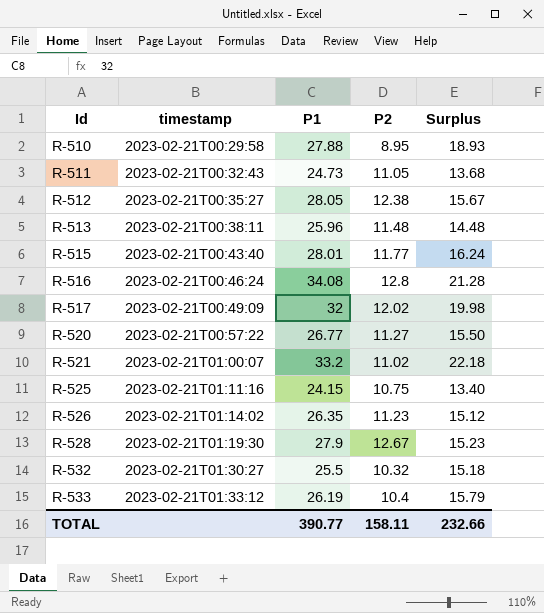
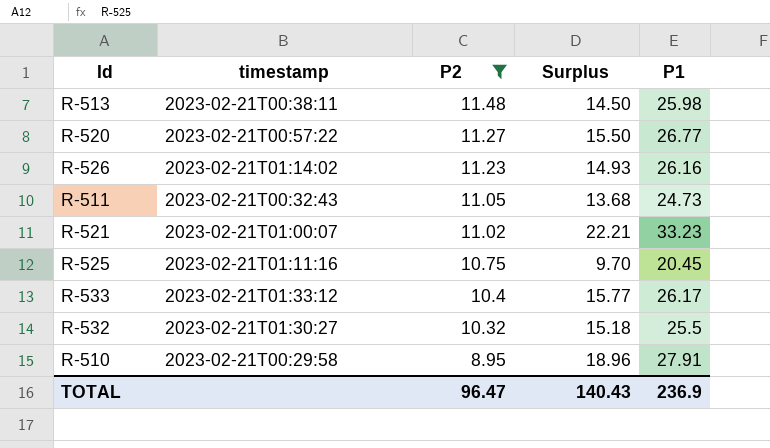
filter: none -> P2 <= 11.48
row order: Id ascending -> P2 descending
column P1 | position: 3 -> 5
R-513 | Surplus: 14.48 -> 14.50
R-513 | P1: 25.96 -> 25.98
R-526 | Surplus: 15.12 -> 14.93
R-526 | P1: 26.35 -> 26.16
R-521 | Surplus: 22.18 -> 22.21
R-521 | P1: 33.2 -> 33.23
R-525 | Surplus: 13.40 -> 9.70
R-525 | P1: 24.15 -> 20.45
R-533 | Surplus: 15.79 -> 15.77
R-533 | P1: 26.19 -> 26.17
R-510 | Surplus: 18.93 -> 18.96
R-510 | P1: 27.88 -> 27.91
TOTAL | P2: 158.11 -> 96.47
TOTAL | Surplus: 232.66 -> 140.43
TOTAL | P1: 390.77 -> 236.9

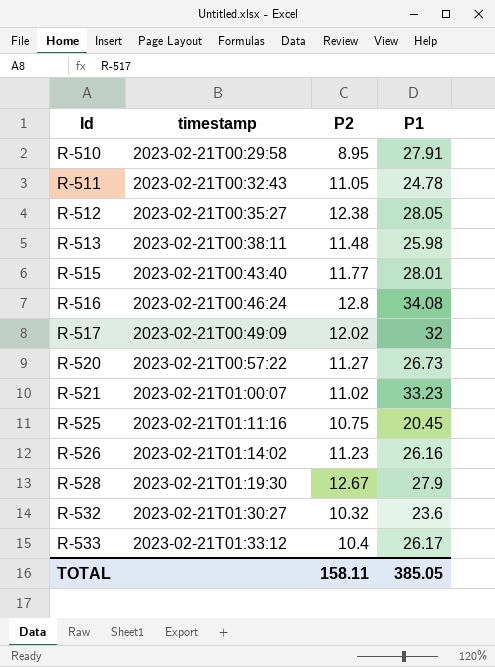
filter: P2 <= 11.48 -> none
row order: P2 descending -> Id ascending
column Surplus | formula: [P1] - [P2] -> none
R-511 | P1: 24.73 -> 24.78
R-520 | P1: 26.77 -> 26.73
R-532 | P1: 25.5 -> 23.6
TOTAL | P2: 96.47 -> 158.11
TOTAL | P1: 236.9 -> 385.05

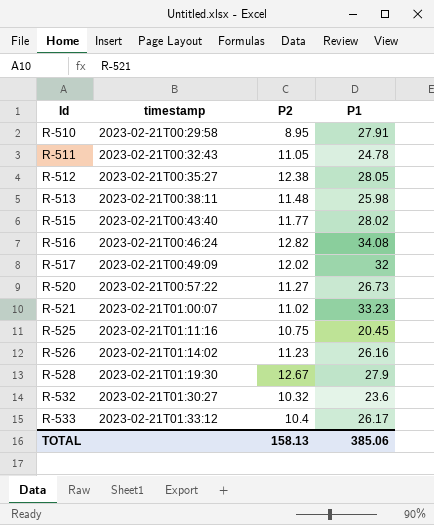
R-515 | P1: 28.01 -> 28.02
R-516 | P2: 12.8 -> 12.82
TOTAL | P2: 158.11 -> 158.13
TOTAL | P1: 385.05 -> 385.06

